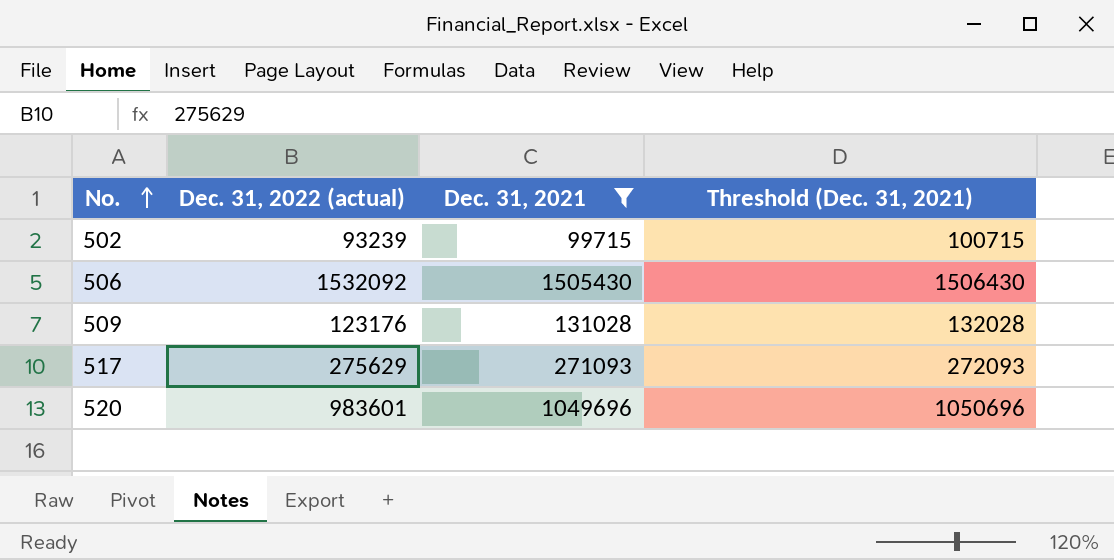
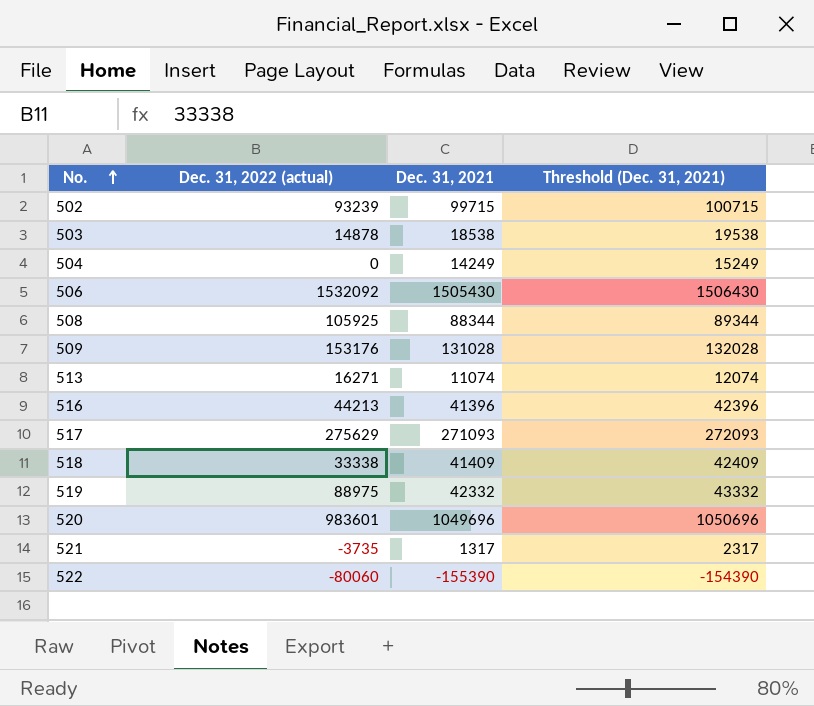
filter: Dec. 31, 2021 >= 99715 -> none
509 | Dec. 31, 2022 (actual): 123176 -> 153176

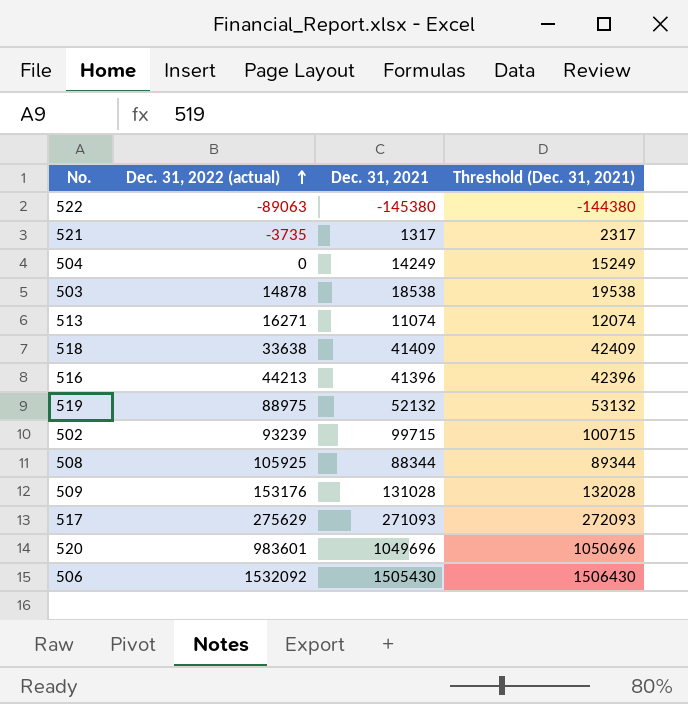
row order: No. ascending -> Dec. 31, 2022 (actual) ascending
522 | Dec. 31, 2022 (actual): -80060 -> -89063
522 | Dec. 31, 2021: -155390 -> -145380
522 | Threshold (Dec. 31, 2021): -154390 -> -144380
518 | Dec. 31, 2022 (actual): 33338 -> 33638
519 | Dec. 31, 2021: 42332 -> 52132
519 | Threshold (Dec. 31, 2021): 43332 -> 53132

